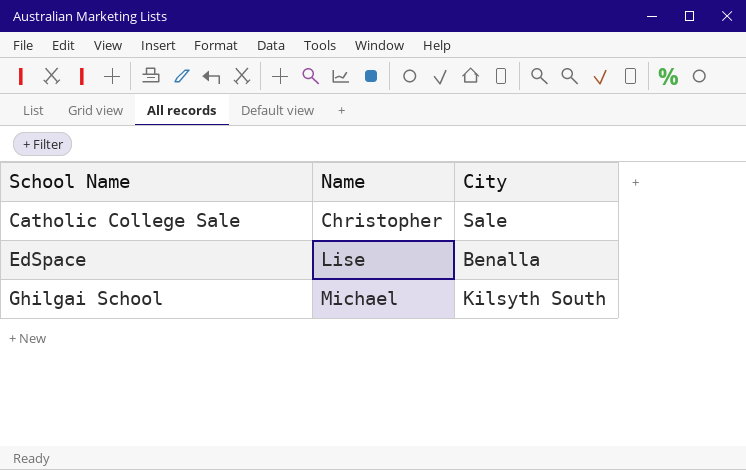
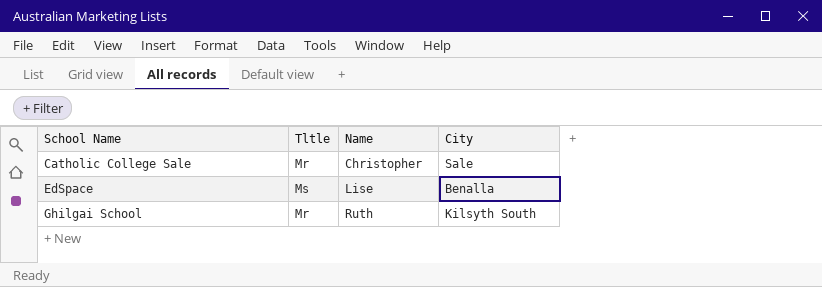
column Tltle | position: none -> 2
Ghilgai School | Name: Michael -> Ruth

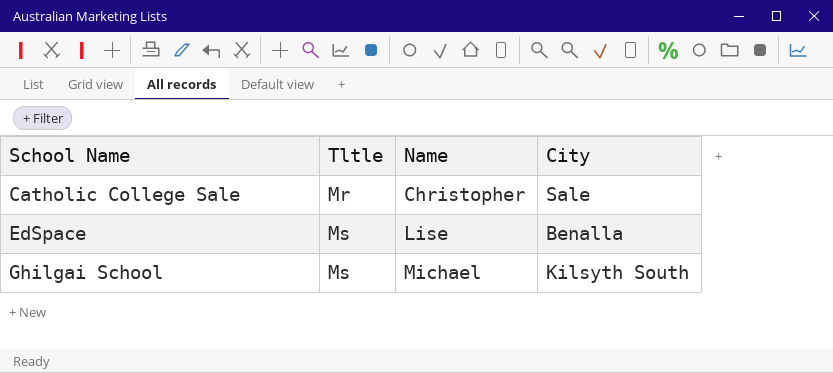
Ghilgai School | Tltle: Mr -> Ms
Ghilgai School | Name: Ruth -> Michael

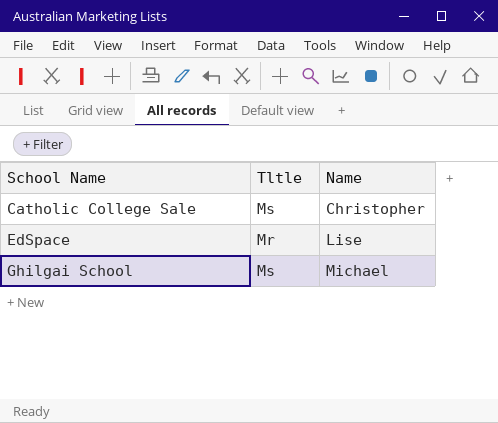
column City | position: 4 -> none
Catholic College Sale | Tltle: Mr -> Ms
EdSpace | Tltle: Ms -> Mr

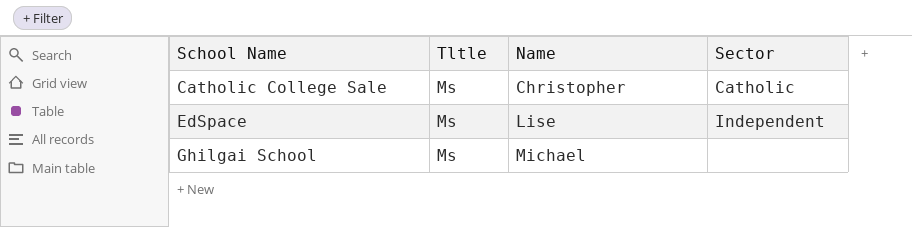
column Sector | position: none -> 4
EdSpace | Tltle: Mr -> Ms

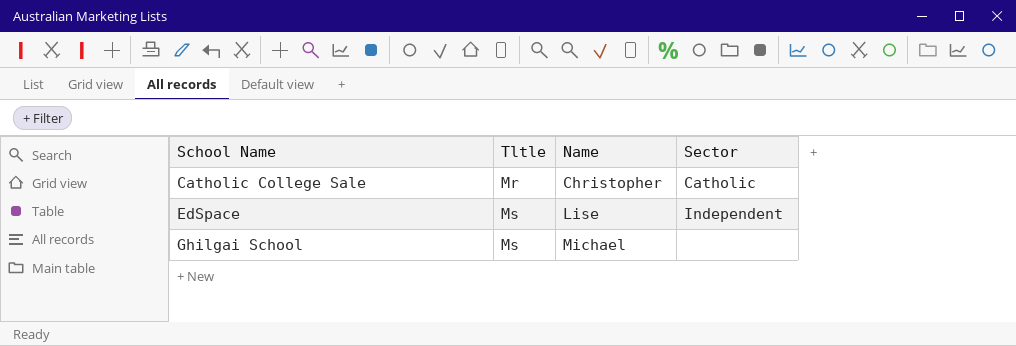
Catholic College Sale | Tltle: Ms -> Mr

